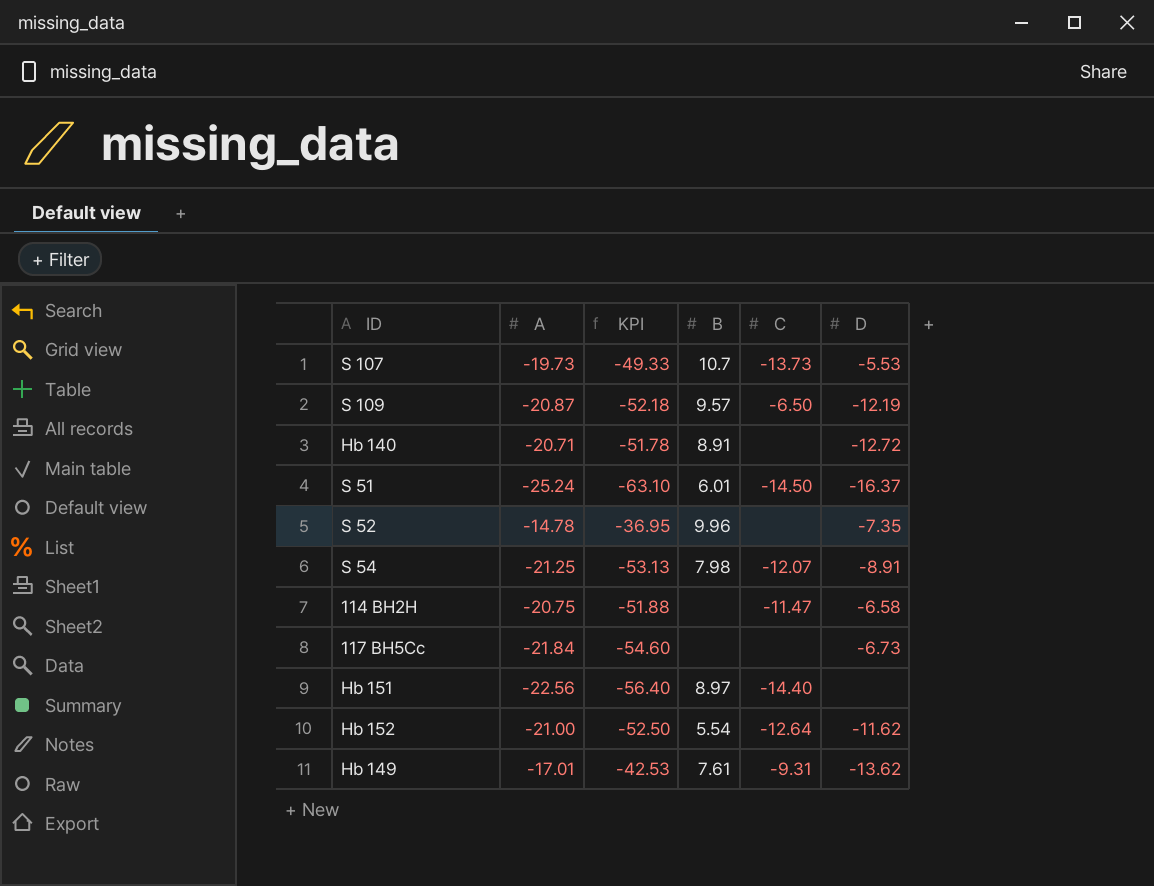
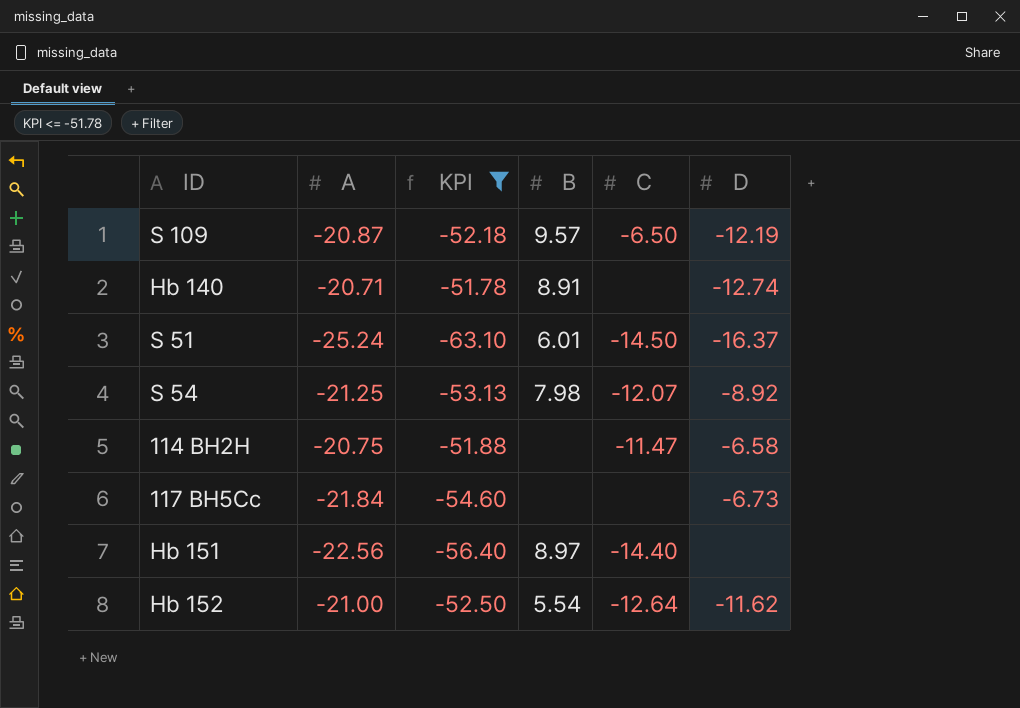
filter: none -> KPI <= -51.78
Hb 140 | D: -12.72 -> -12.74
S 54 | D: -8.91 -> -8.92

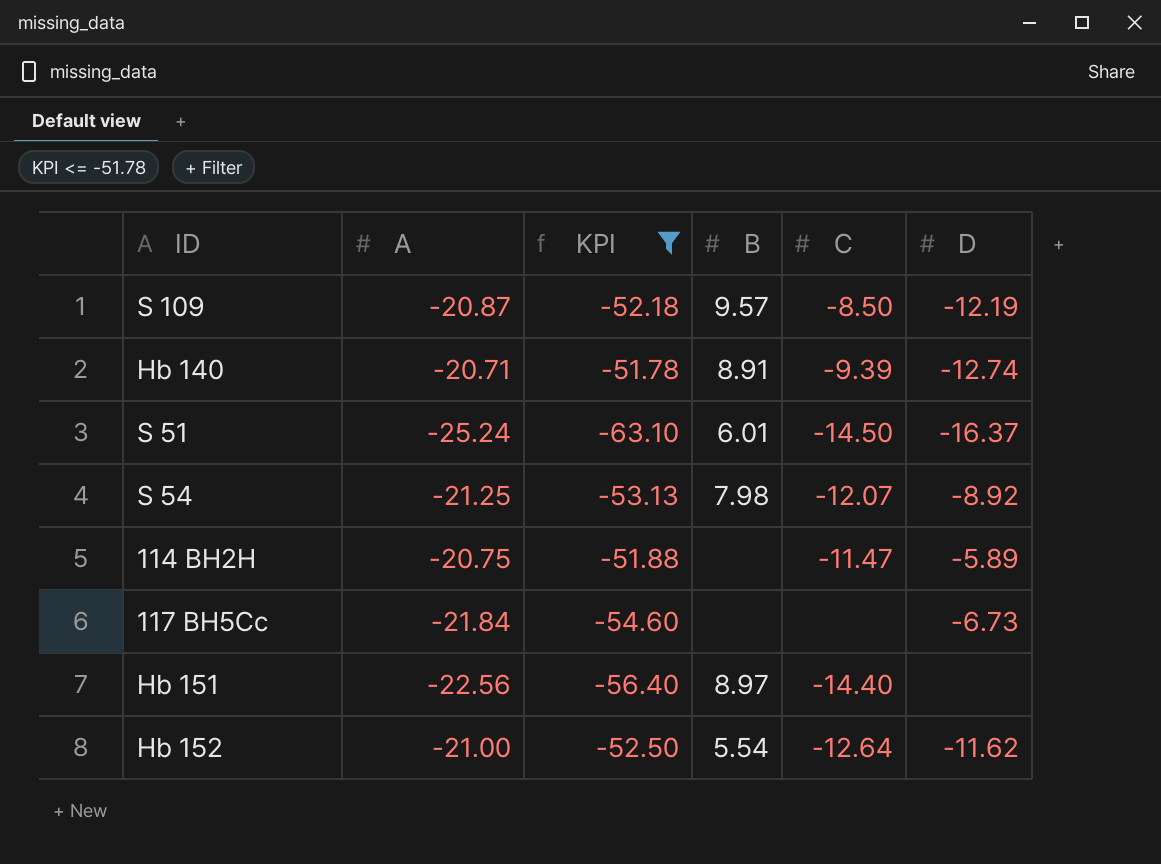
S 109 | C: -6.50 -> -8.50
Hb 140 | C: none -> -9.39
114 BH2H | D: -6.58 -> -5.89

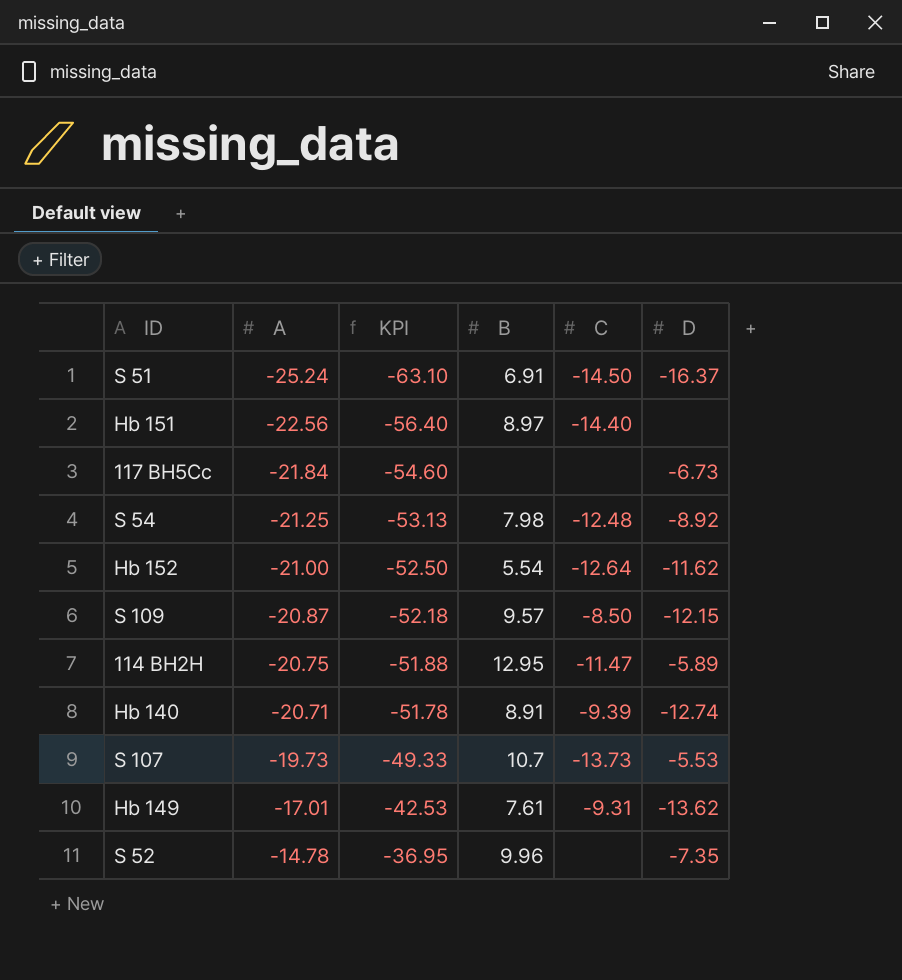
filter: KPI <= -51.78 -> none
row order: none -> A ascending
S 51 | B: 6.01 -> 6.91
S 54 | C: -12.07 -> -12.48
S 109 | D: -12.19 -> -12.15
114 BH2H | B: none -> 12.95

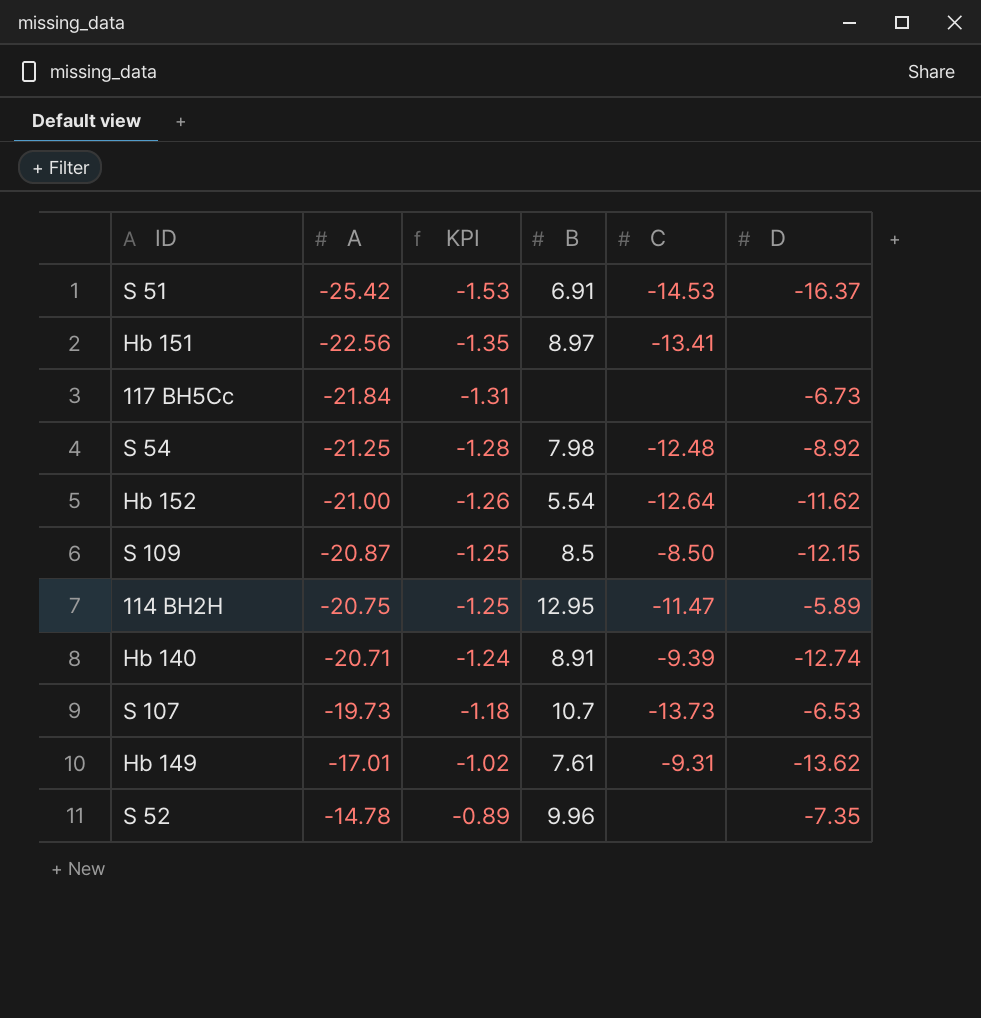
column KPI | formula: [A] * 2.5 -> [A] * 0.06
S 51 | A: -25.24 -> -25.42
S 51 | C: -14.50 -> -14.53
Hb 151 | C: -14.40 -> -13.41
S 109 | B: 9.57 -> 8.5
S 107 | D: -5.53 -> -6.53

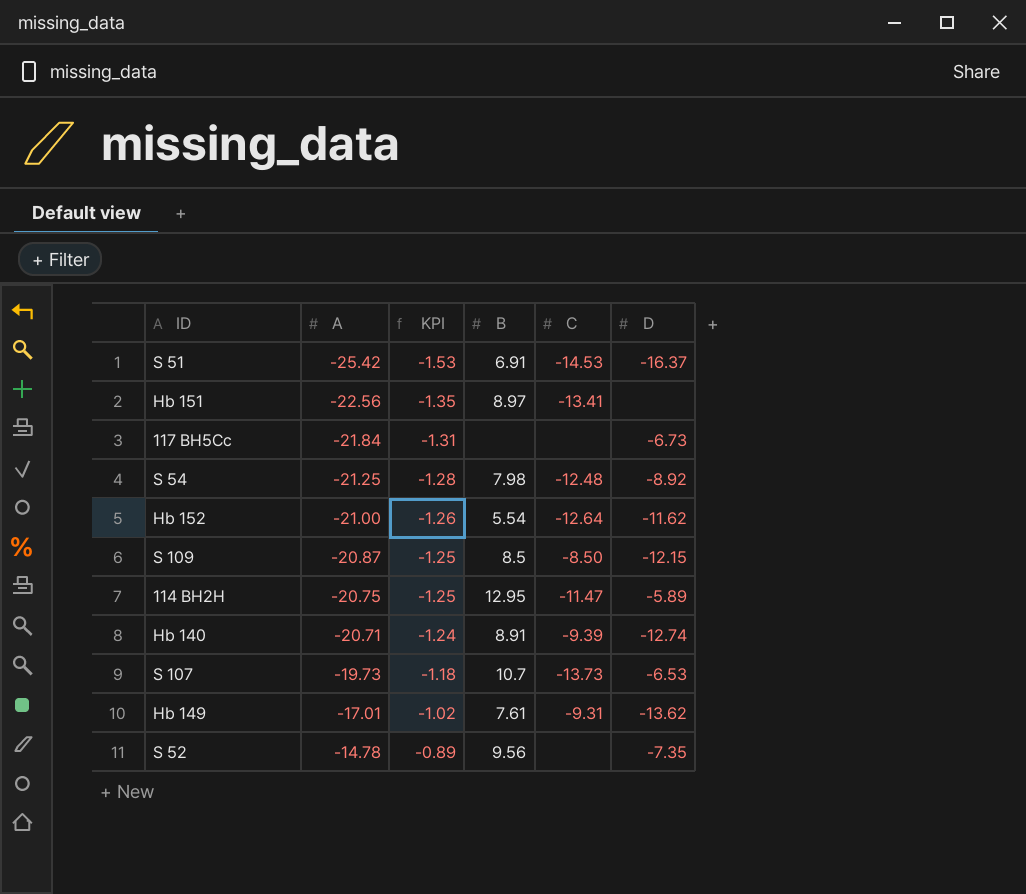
S 52 | B: 9.96 -> 9.56

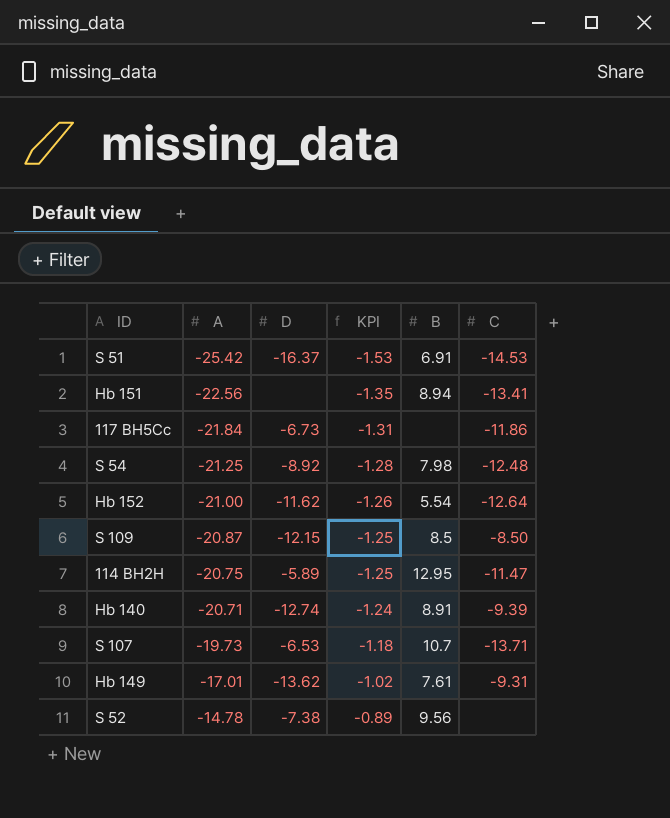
column D | position: 6 -> 3
Hb 151 | B: 8.97 -> 8.94
117 BH5Cc | C: none -> -11.86
S 107 | C: -13.73 -> -13.71
S 52 | D: -7.35 -> -7.38

